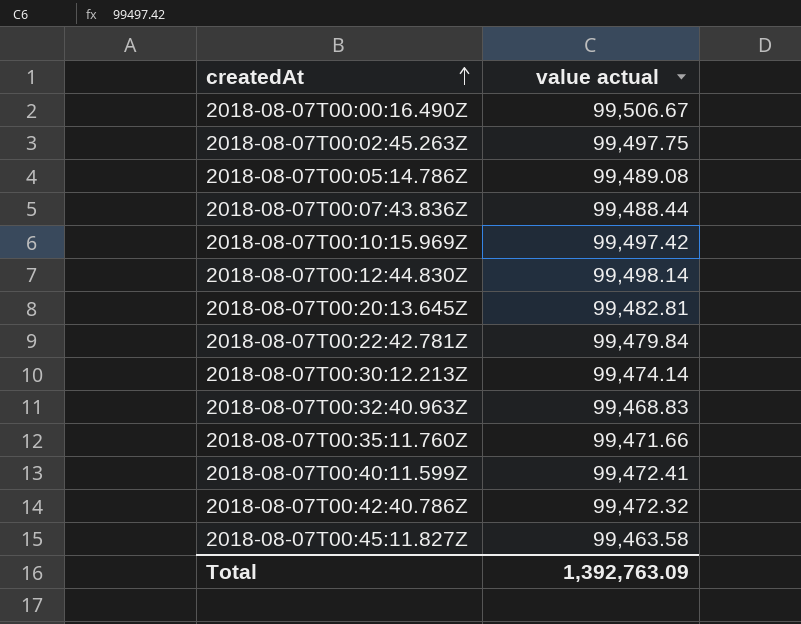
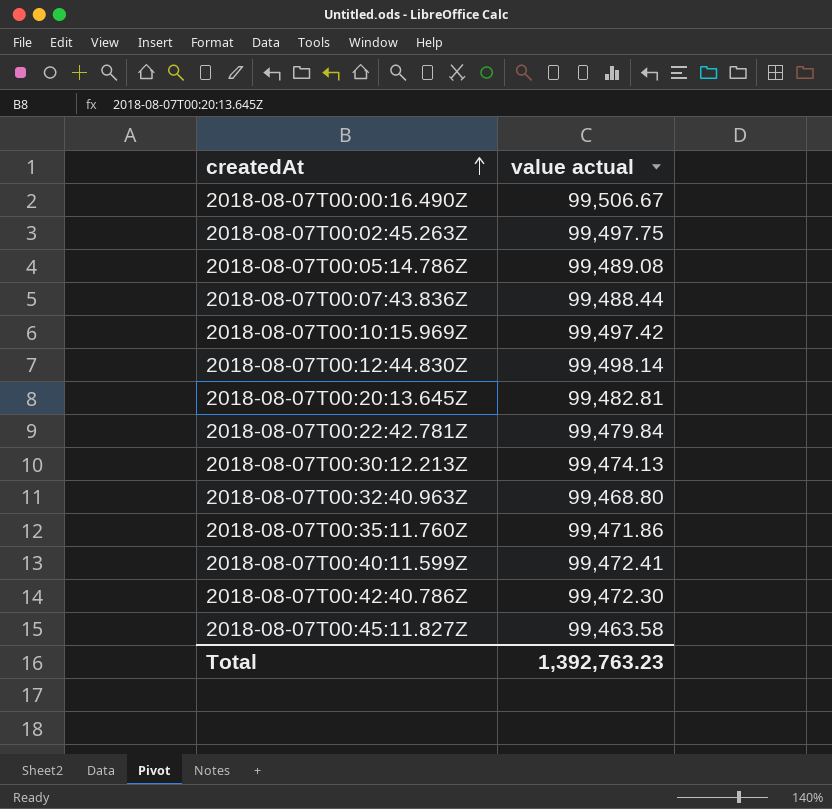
2018-08-07T00:30:12.213Z | value actual: 99,474.14 -> 99,474.13
2018-08-07T00:32:40.963Z | value actual: 99,468.83 -> 99,468.80
2018-08-07T00:35:11.760Z | value actual: 99,471.66 -> 99,471.86
2018-08-07T00:42:40.786Z | value actual: 99,472.32 -> 99,472.30
Total | value actual: 1,392,763.09 -> 1,392,763.23

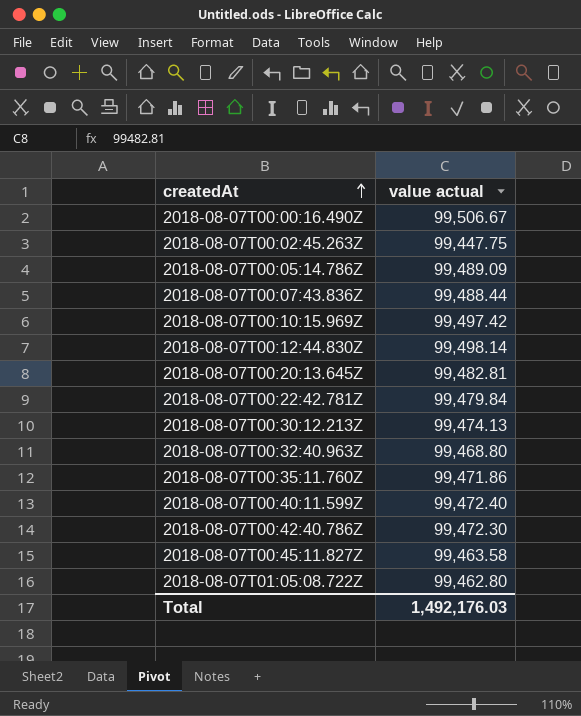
2018-08-07T00:02:45.263Z | value actual: 99,497.75 -> 99,447.75
2018-08-07T00:05:14.786Z | value actual: 99,489.08 -> 99,489.09
2018-08-07T00:40:11.599Z | value actual: 99,472.41 -> 99,472.40
row 2018-08-07T01:05:08.722Z: none -> 99,462.80
Total | value actual: 1,392,763.23 -> 1,492,176.03

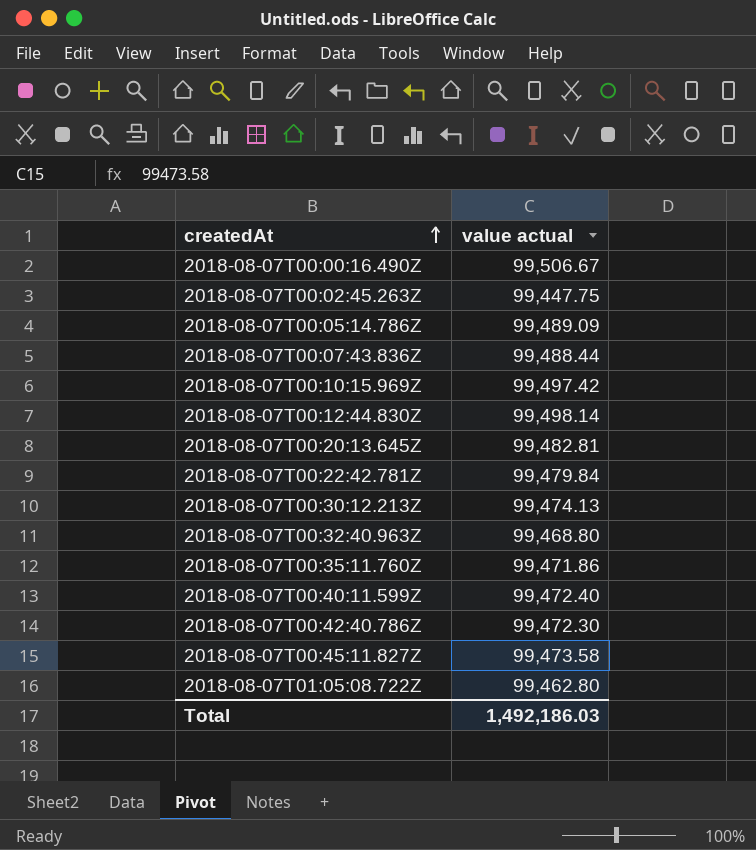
2018-08-07T00:45:11.827Z | value actual: 99,463.58 -> 99,473.58
Total | value actual: 1,492,176.03 -> 1,492,186.03

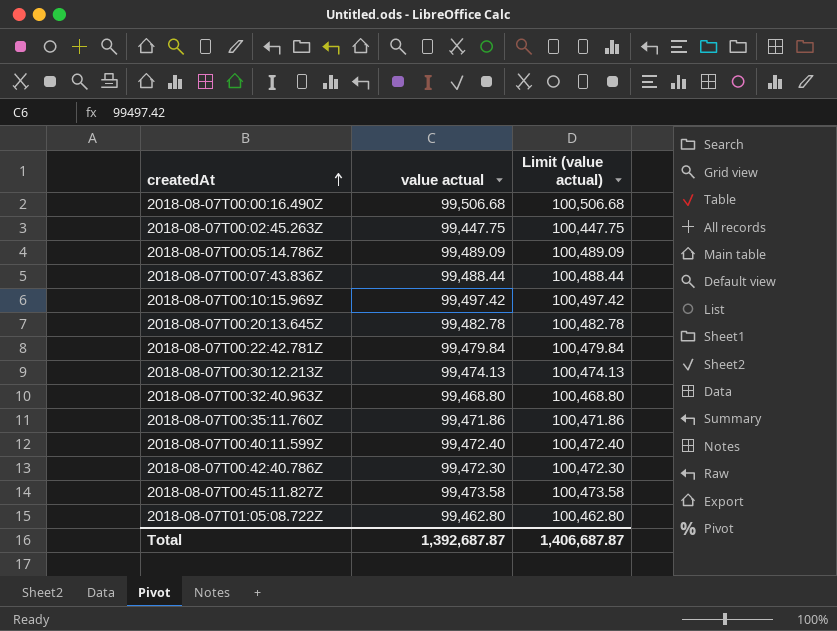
column Limit (value actual) | formula: none -> [value actual] + 1000
row 2018-08-07T00:12:44.830Z: 99,498.14 -> none
2018-08-07T00:00:16.490Z | value actual: 99,506.67 -> 99,506.68
2018-08-07T00:20:13.645Z | value actual: 99,482.81 -> 99,482.78
Total | value actual: 1,492,186.03 -> 1,392,687.87

